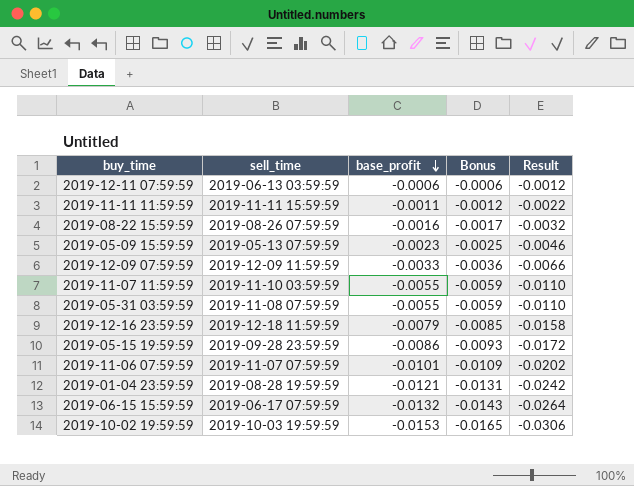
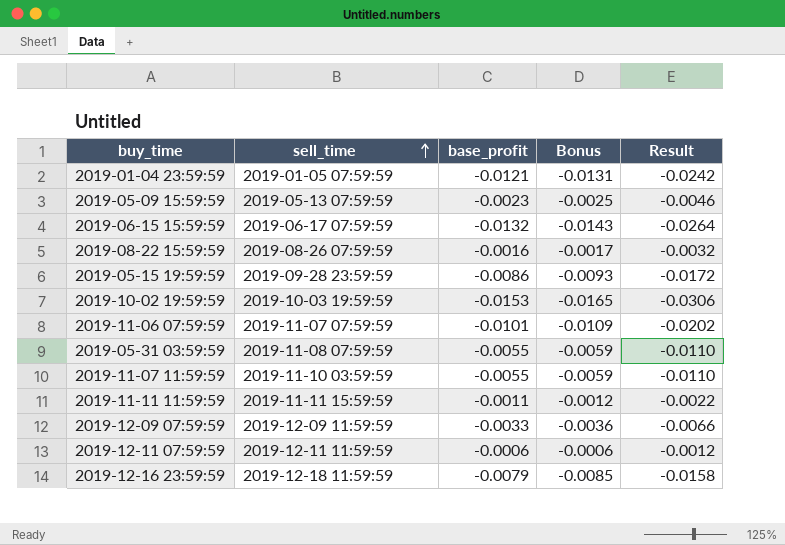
row order: base_profit descending -> sell_time ascending
2019-01-04 23:59:59 | sell_time: 2019-08-28 19:59:59 -> 2019-01-05 07:59:59
2019-12-11 07:59:59 | sell_time: 2019-06-13 03:59:59 -> 2019-12-11 11:59:59

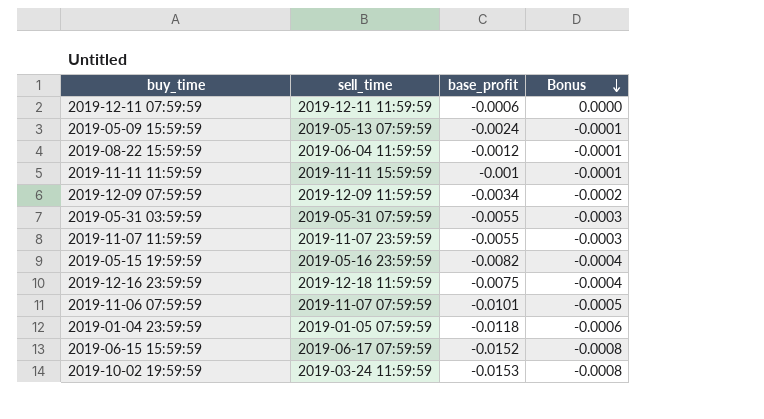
row order: sell_time ascending -> Bonus descending
column Result | formula: [base_profit] * 2 -> none
column Bonus | formula: [base_profit] * 1.08 -> [base_profit] * 0.05
2019-05-09 15:59:59 | base_profit: -0.0023 -> -0.0024
2019-08-22 15:59:59 | sell_time: 2019-08-26 07:59:59 -> 2019-06-04 11:59:59
2019-08-22 15:59:59 | base_profit: -0.0016 -> -0.0012
2019-11-11 11:59:59 | base_profit: -0.0011 -> -0.001
2019-12-09 07:59:59 | base_profit: -0.0033 -> -0.0034
2019-05-31 03:59:59 | sell_time: 2019-11-08 07:59:59 -> 2019-05-31 07:59:59
2019-11-07 11:59:59 | sell_time: 2019-11-10 03:59:59 -> 2019-11-07 23:59:59
2019-05-15 19:59:59 | sell_time: 2019-09-28 23:59:59 -> 2019-05-16 23:59:59
2019-05-15 19:59:59 | base_profit: -0.0086 -> -0.0082
2019-12-16 23:59:59 | base_profit: -0.0079 -> -0.0075
2019-01-04 23:59:59 | base_profit: -0.0121 -> -0.0118
2019-06-15 15:59:59 | base_profit: -0.0132 -> -0.0152
2019-10-02 19:59:59 | sell_time: 2019-10-03 19:59:59 -> 2019-03-24 11:59:59

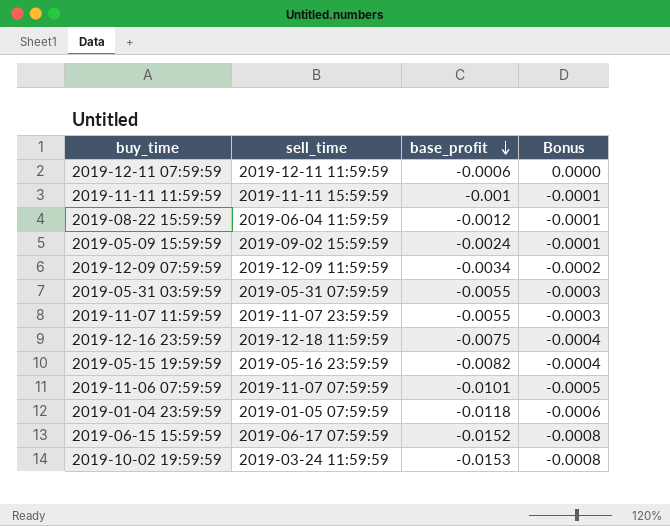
row order: Bonus descending -> base_profit descending
2019-05-09 15:59:59 | sell_time: 2019-05-13 07:59:59 -> 2019-09-02 15:59:59

